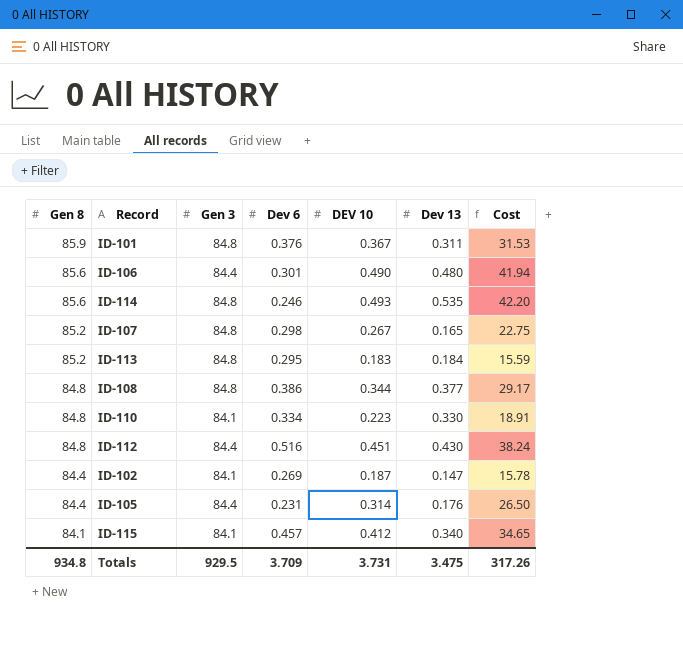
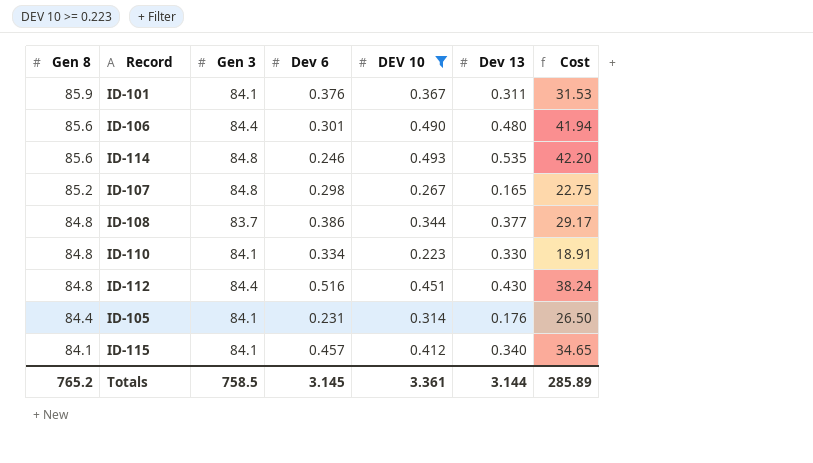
filter: none -> DEV 10 >= 0.223
ID-101 | Gen 3: 84.8 -> 84.1
ID-108 | Gen 3: 84.8 -> 83.7
ID-105 | Gen 3: 84.4 -> 84.1
Totals | Gen 8: 934.8 -> 765.2
Totals | Gen 3: 929.5 -> 758.5
Totals | Dev 6: 3.709 -> 3.145
Totals | DEV 10: 3.731 -> 3.361
Totals | Dev 13: 3.475 -> 3.144
Totals | Cost: 317.26 -> 285.89

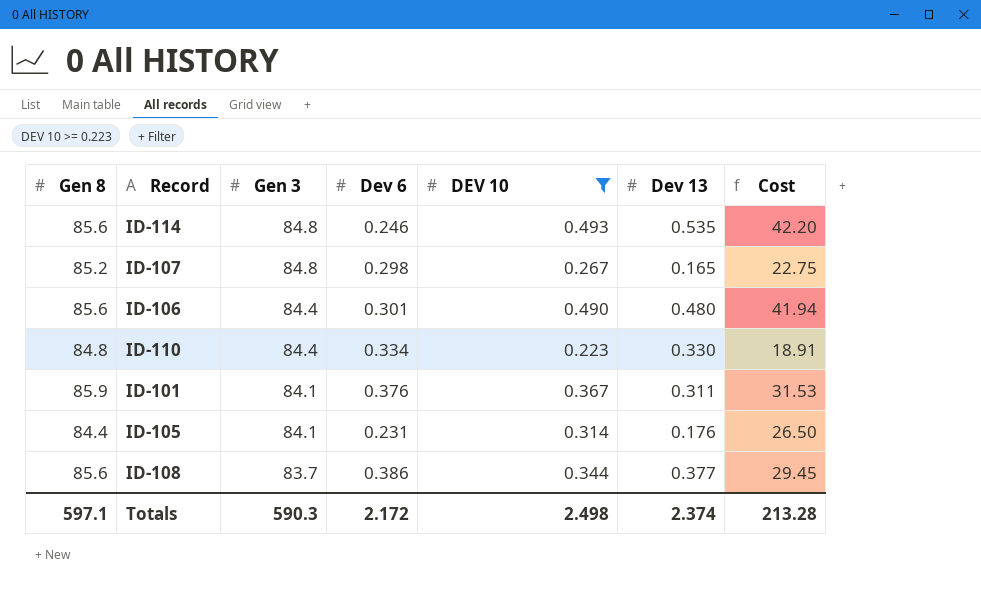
row order: Gen 8 descending -> Gen 3 descending
row ID-112: 84.8 | 84.4 | 0.516 | 0.451 | 0.430 | 38.24 -> none
row ID-115: 84.1 | 84.1 | 0.457 | 0.412 | 0.340 | 34.65 -> none
ID-110 | Gen 3: 84.1 -> 84.4
ID-108 | Gen 8: 84.8 -> 85.6
ID-108 | Cost: 29.17 -> 29.45
Totals | Gen 8: 765.2 -> 597.1
Totals | Gen 3: 758.5 -> 590.3
Totals | Dev 6: 3.145 -> 2.172
Totals | DEV 10: 3.361 -> 2.498
Totals | Dev 13: 3.144 -> 2.374
Totals | Cost: 285.89 -> 213.28

